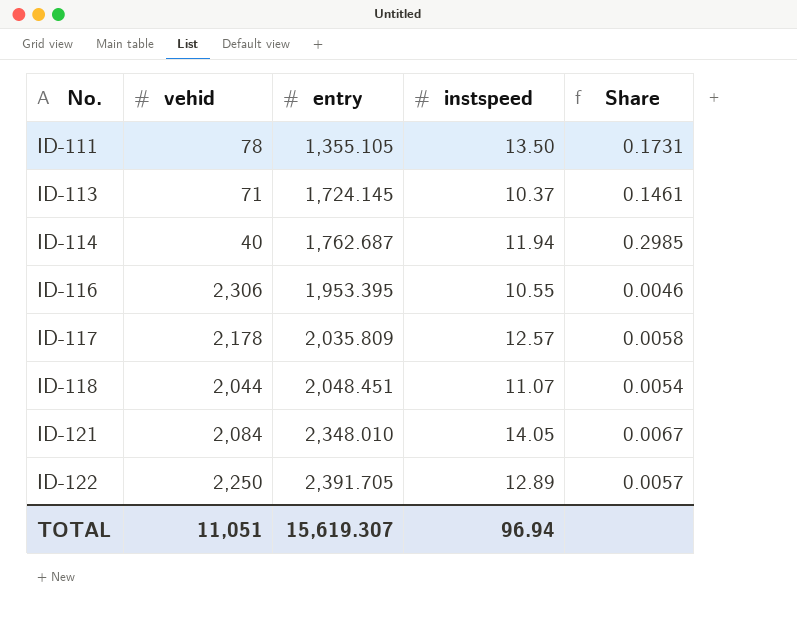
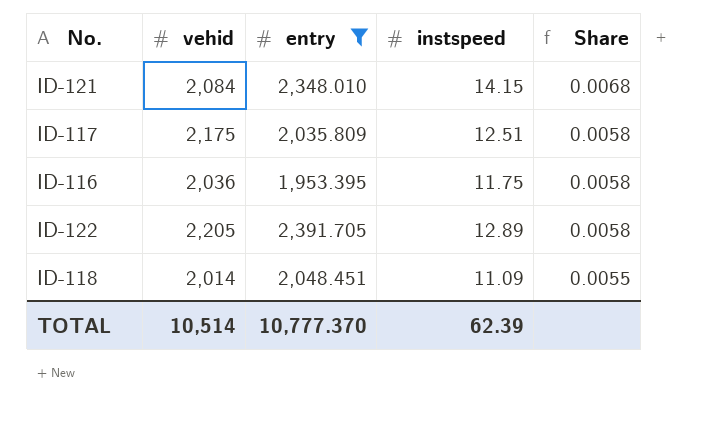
filter: none -> entry >= 1,953.395
row order: No. ascending -> Share descending
ID-121 | instspeed: 14.05 -> 14.15
ID-121 | Share: 0.0067 -> 0.0068
ID-117 | vehid: 2,178 -> 2,175
ID-117 | instspeed: 12.57 -> 12.51
ID-116 | vehid: 2,306 -> 2,036
ID-116 | instspeed: 10.55 -> 11.75
ID-116 | Share: 0.0046 -> 0.0058
ID-122 | vehid: 2,250 -> 2,205
ID-122 | Share: 0.0057 -> 0.0058
ID-118 | vehid: 2,044 -> 2,014
ID-118 | instspeed: 11.07 -> 11.09
ID-118 | Share: 0.0054 -> 0.0055
TOTAL | vehid: 11,051 -> 10,514
TOTAL | entry: 15,619.307 -> 10,777.370
TOTAL | instspeed: 96.94 -> 62.39

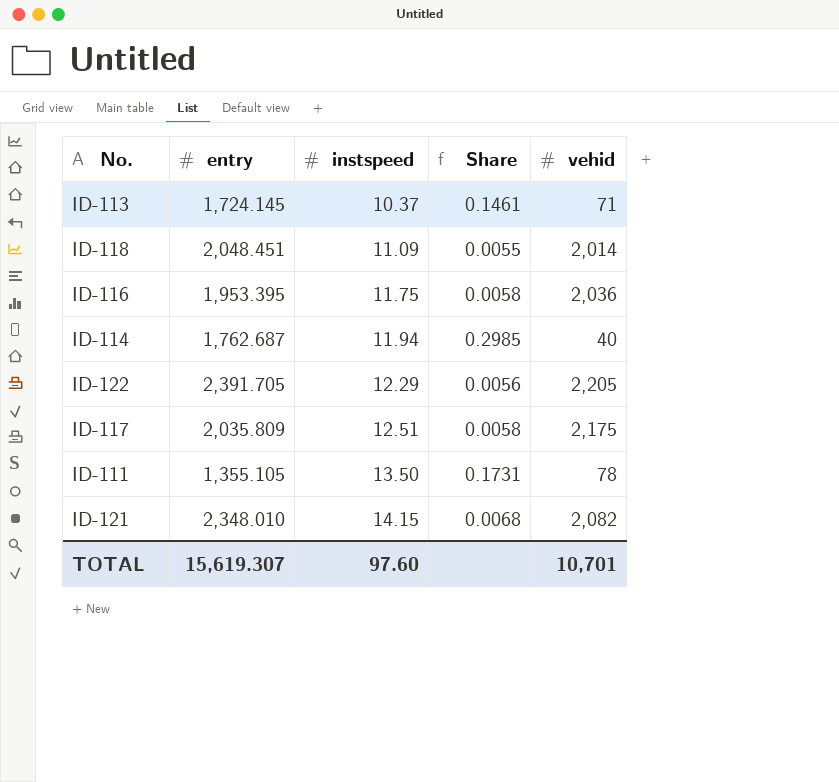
filter: entry >= 1,953.395 -> none
row order: Share descending -> instspeed ascending
column vehid | position: 2 -> 5
ID-122 | instspeed: 12.89 -> 12.29
ID-122 | Share: 0.0058 -> 0.0056
ID-121 | vehid: 2,084 -> 2,082
TOTAL | entry: 10,777.370 -> 15,619.307
TOTAL | instspeed: 62.39 -> 97.60
TOTAL | vehid: 10,514 -> 10,701

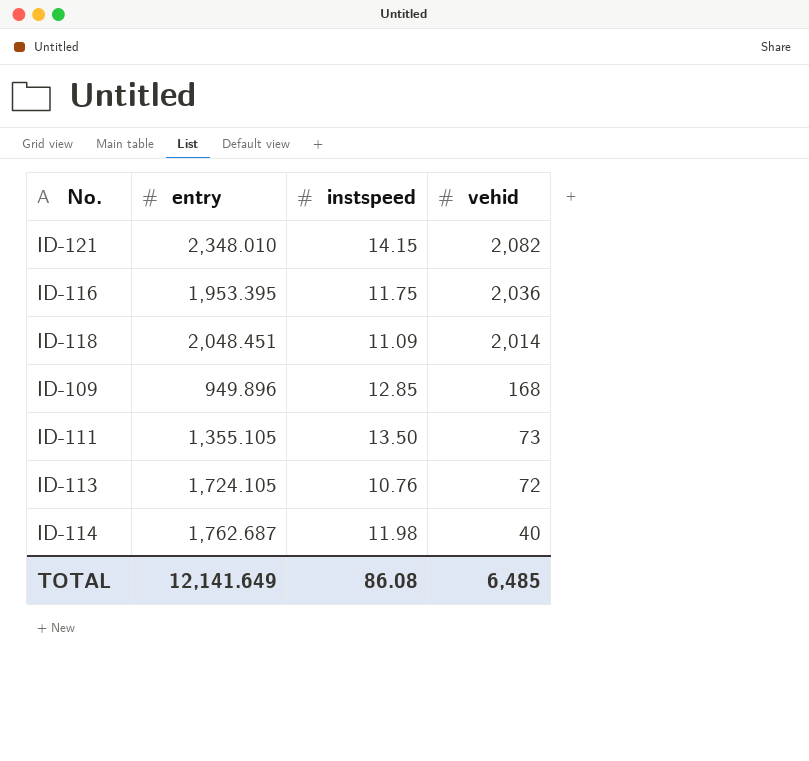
row order: instspeed ascending -> vehid descending
column Share | formula: [instspeed] / [vehid] -> none
row ID-122: 2,391.705 | 12.29 | 0.0056 | 2,205 -> none
row ID-117: 2,035.809 | 12.51 | 0.0058 | 2,175 -> none
row ID-109: none -> 949.896 | 12.85 | 168
ID-111 | vehid: 78 -> 73
ID-113 | entry: 1,724.145 -> 1,724.105
ID-113 | instspeed: 10.37 -> 10.76
ID-113 | vehid: 71 -> 72
ID-114 | instspeed: 11.94 -> 11.98
TOTAL | entry: 15,619.307 -> 12,141.649
TOTAL | instspeed: 97.60 -> 86.08
TOTAL | vehid: 10,701 -> 6,485

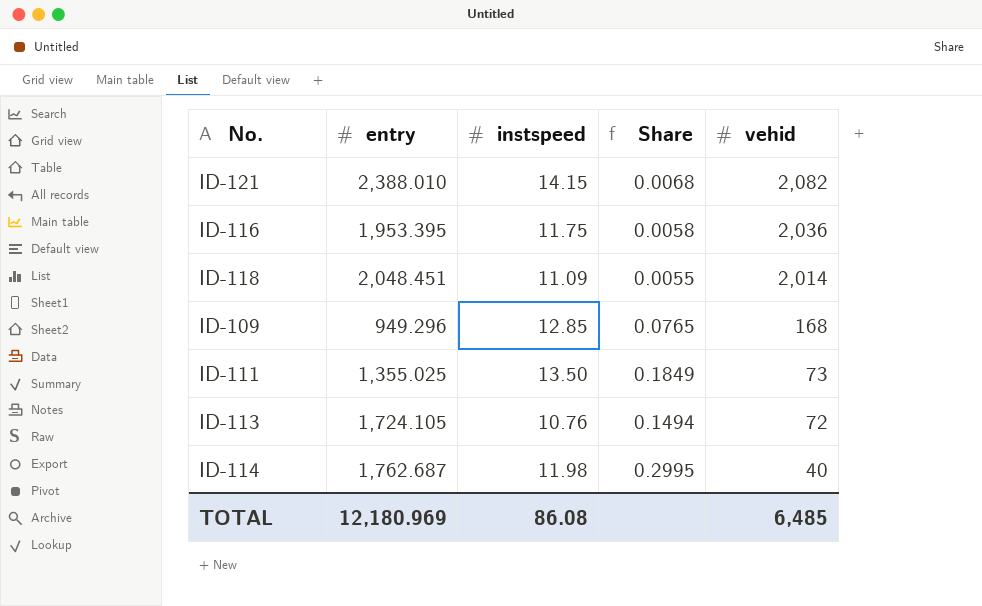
column Share | formula: none -> [instspeed] / [vehid]
ID-121 | entry: 2,348.010 -> 2,388.010
ID-109 | entry: 949.896 -> 949.296
ID-111 | entry: 1,355.105 -> 1,355.025
TOTAL | entry: 12,141.649 -> 12,180.969

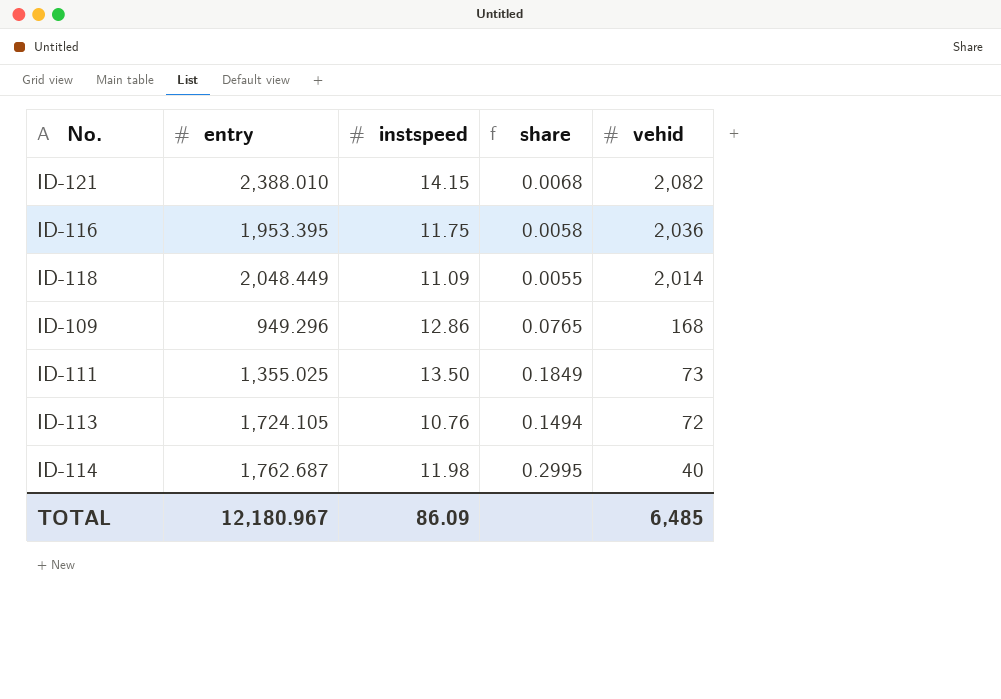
column name: Share -> share
ID-118 | entry: 2,048.451 -> 2,048.449
ID-109 | instspeed: 12.85 -> 12.86
TOTAL | entry: 12,180.969 -> 12,180.967
TOTAL | instspeed: 86.08 -> 86.09

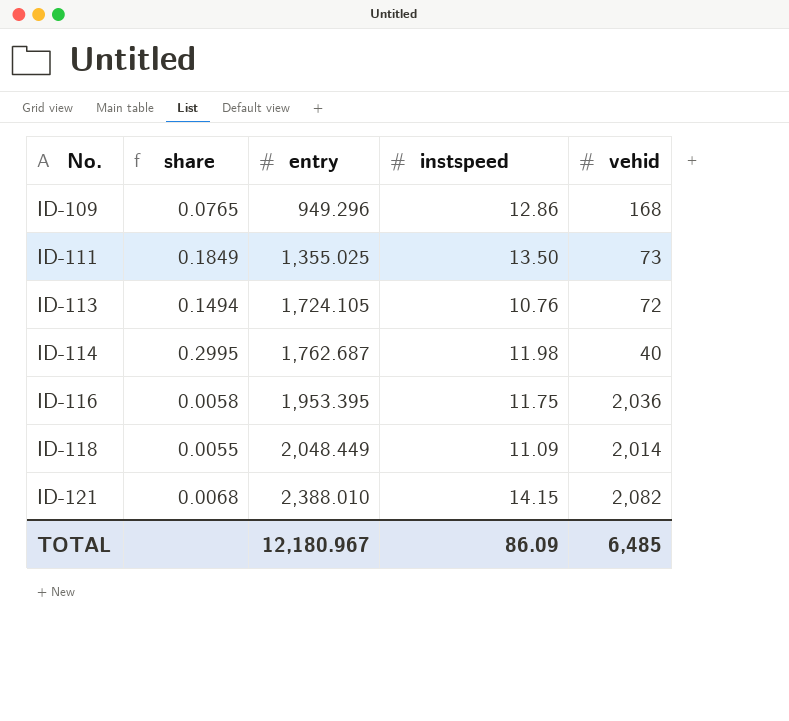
row order: vehid descending -> No. ascending
column share | position: 4 -> 2

